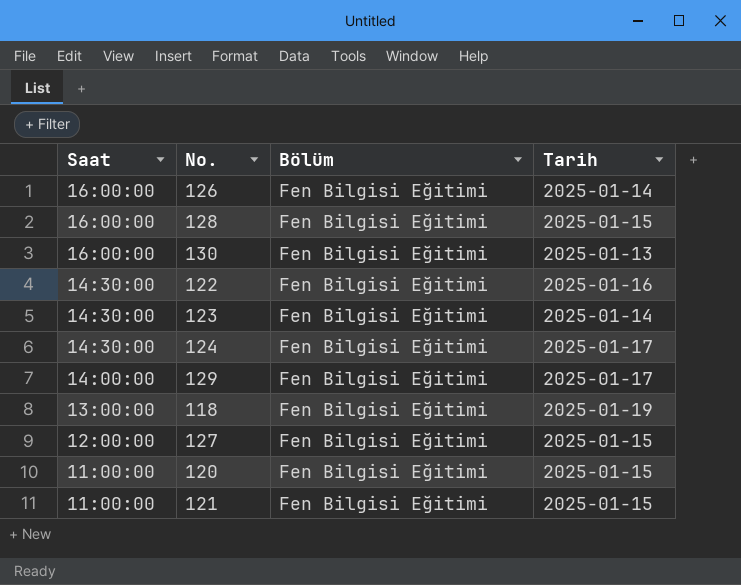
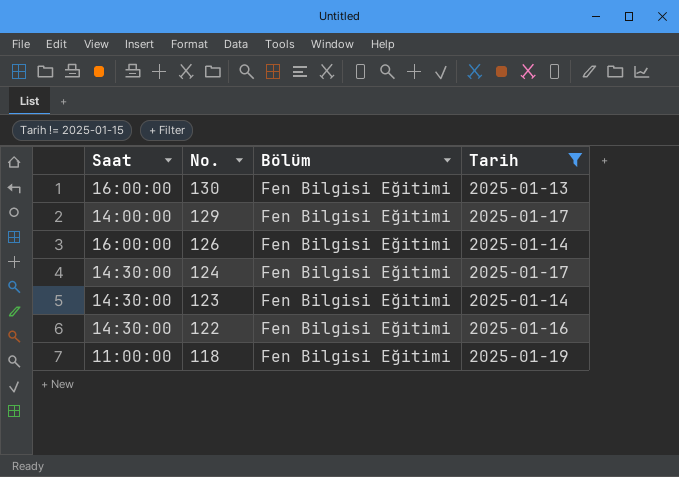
filter: none -> Tarih != 2025-01-15
row order: Saat descending -> No. descending
118 | Saat: 13:00:00 -> 11:00:00

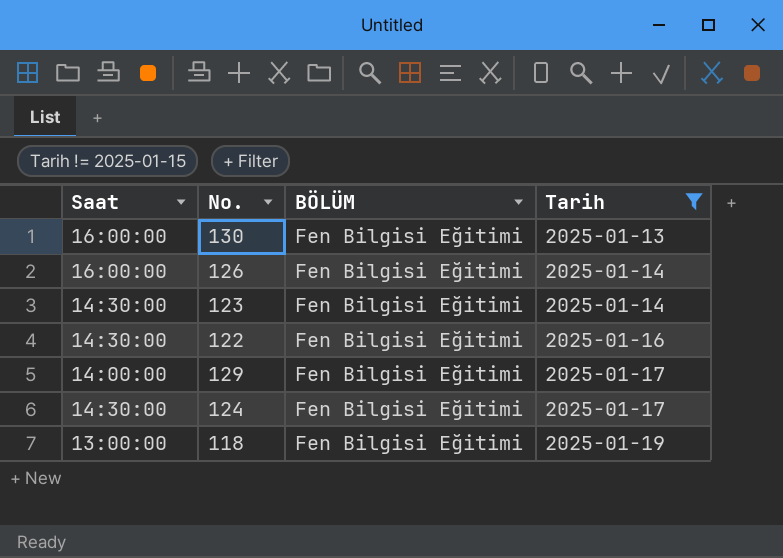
row order: No. descending -> Tarih ascending
column name: Bölüm -> BÖLÜM
118 | Saat: 11:00:00 -> 13:00:00

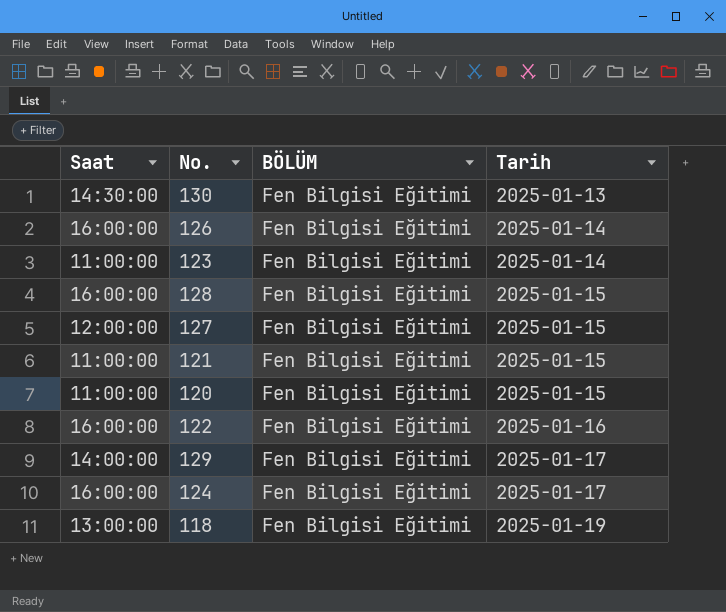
filter: Tarih != 2025-01-15 -> none
130 | Saat: 16:00:00 -> 14:30:00
123 | Saat: 14:30:00 -> 11:00:00
122 | Saat: 14:30:00 -> 16:00:00
124 | Saat: 14:30:00 -> 16:00:00

